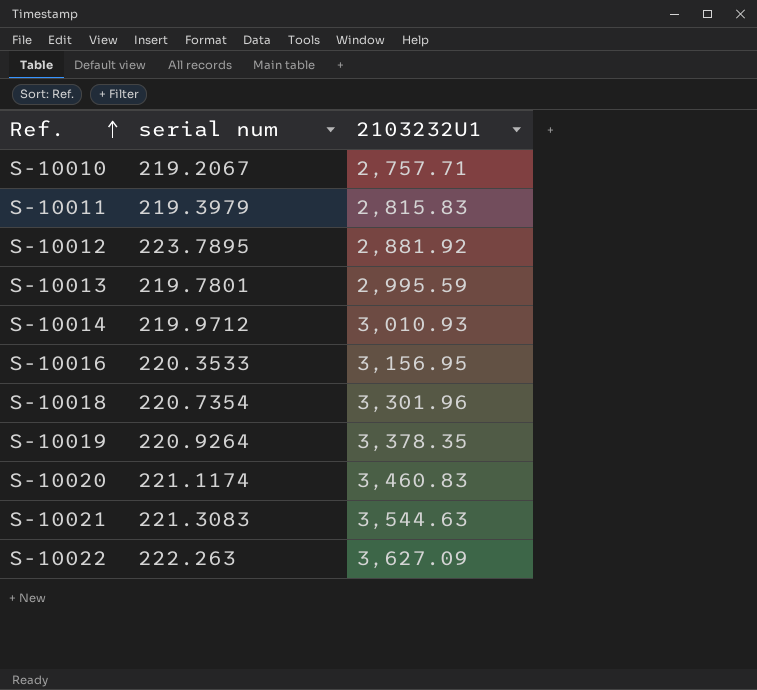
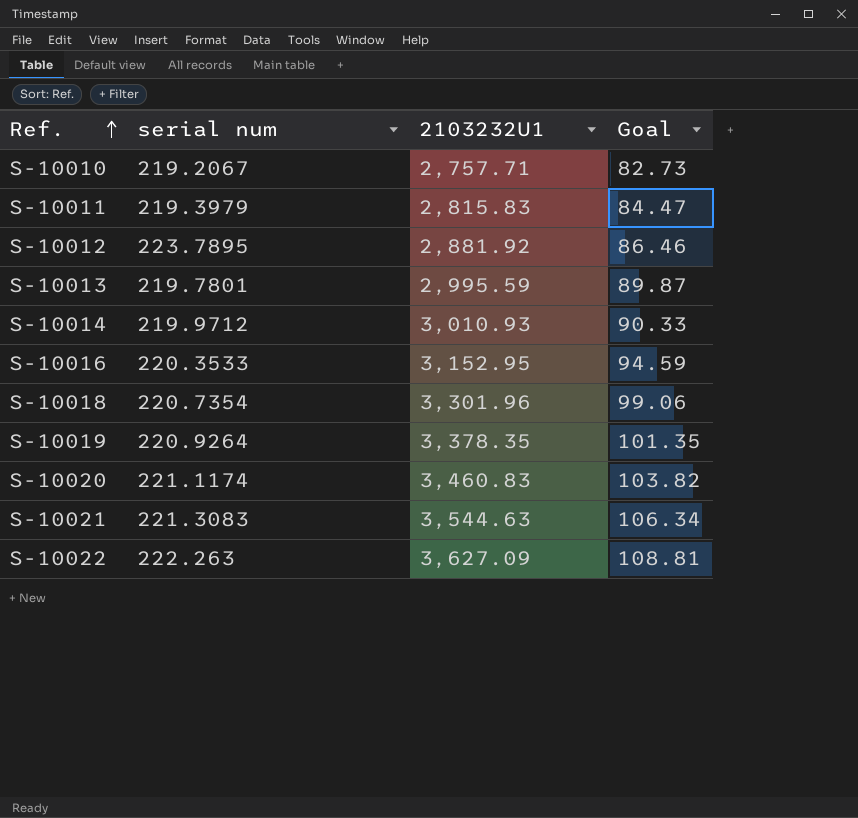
column Goal | formula: none -> [2103232U1] * 0.03
S-10016 | 2103232U1: 3,156.95 -> 3,152.95

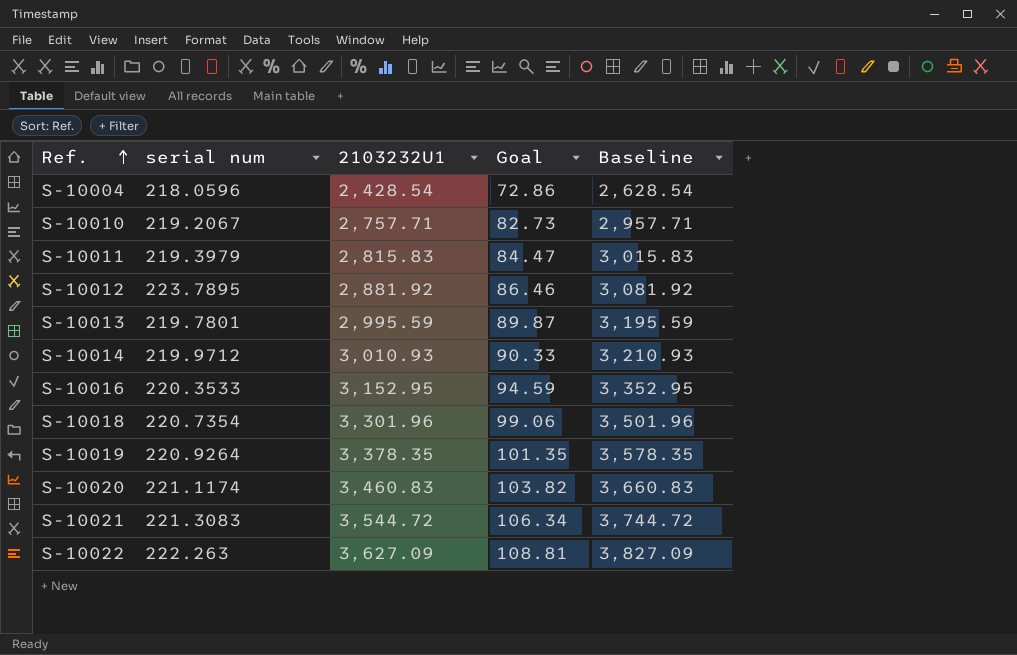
column Baseline | formula: none -> [2103232U1] + 200
row S-10004: none -> 218.0596 | 2,428.54 | 72.86 | 2,628.54
S-10021 | 2103232U1: 3,544.63 -> 3,544.72

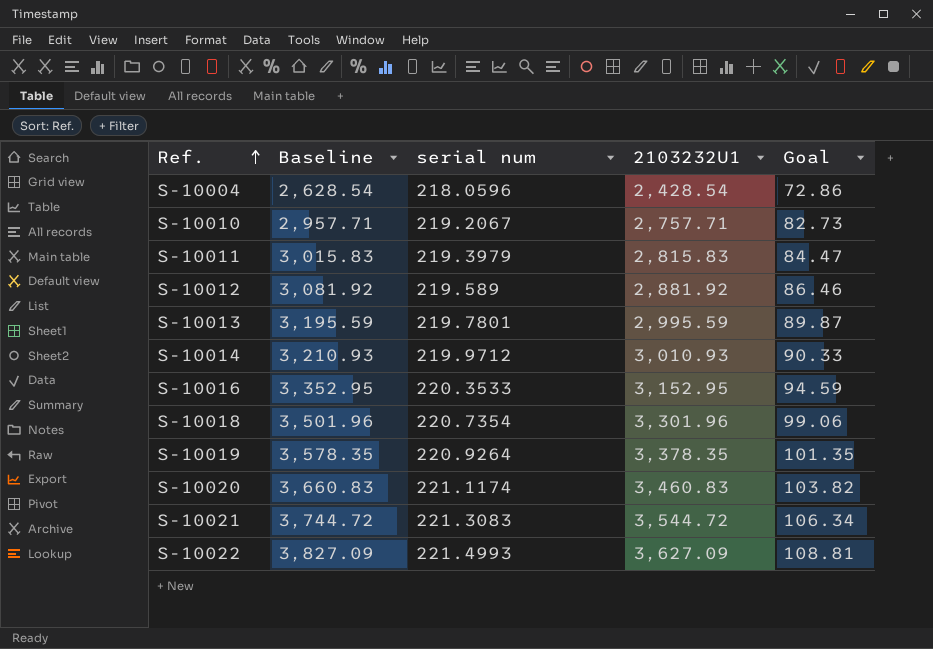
column Baseline | position: 5 -> 2
S-10012 | serial num: 223.7895 -> 219.589
S-10022 | serial num: 222.263 -> 221.4993

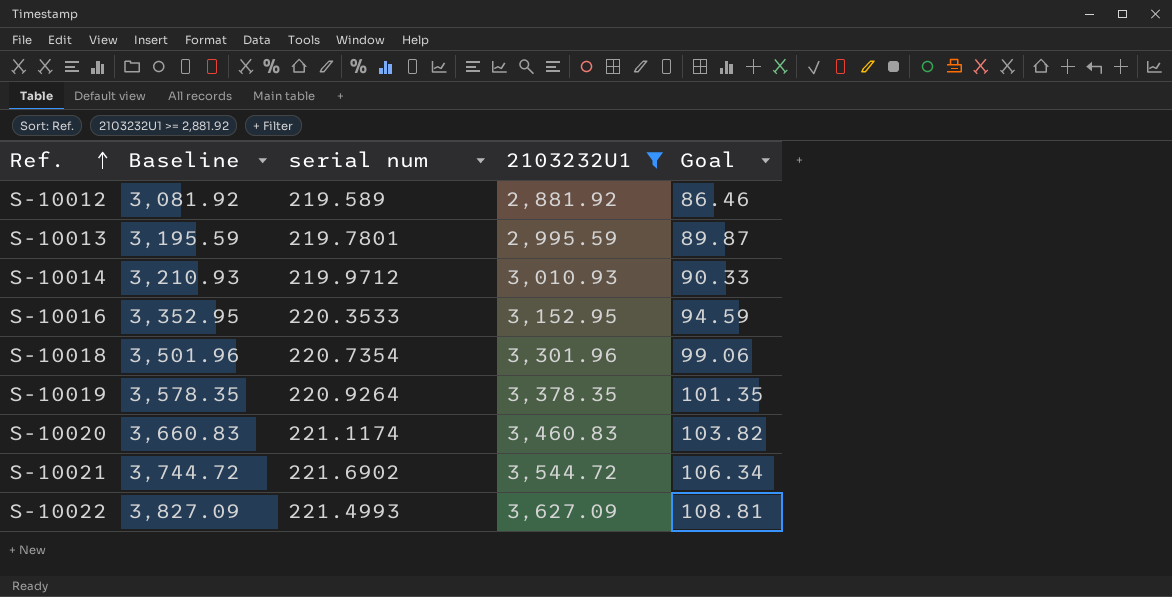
filter: none -> 2103232U1 >= 2,881.92
S-10021 | serial num: 221.3083 -> 221.6902

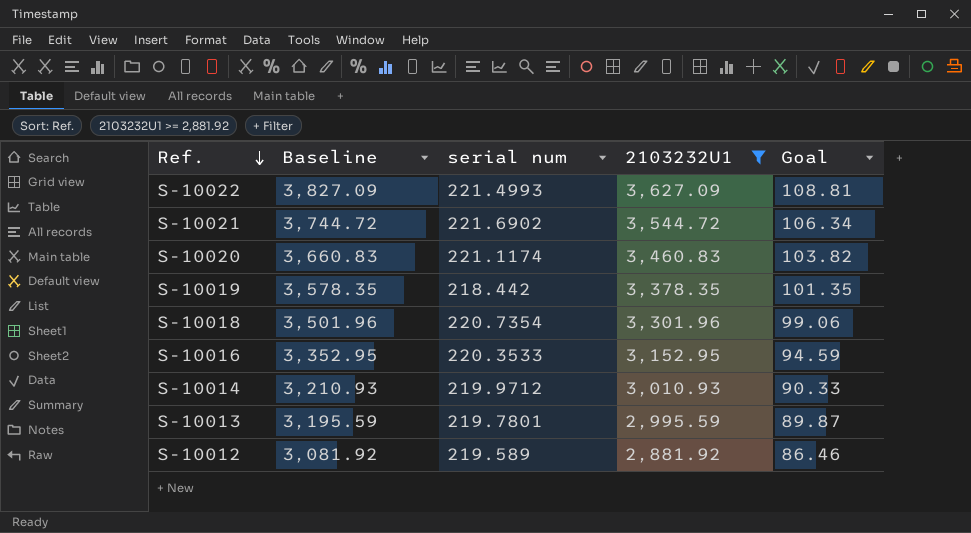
row order: Ref. ascending -> Ref. descending
S-10019 | serial num: 220.9264 -> 218.442

